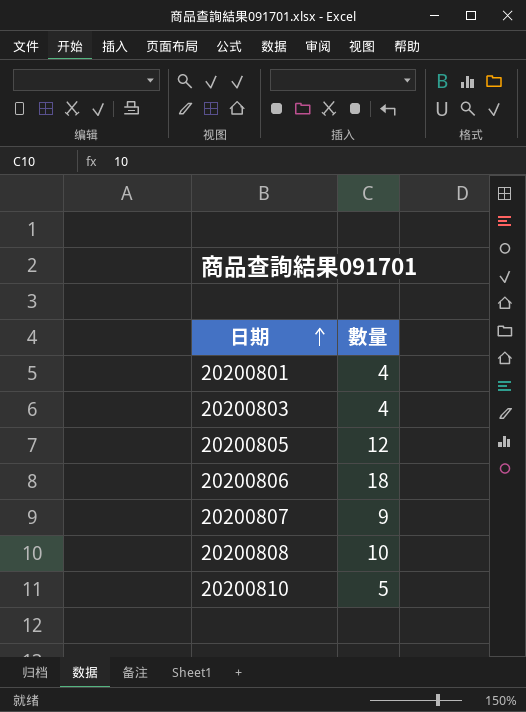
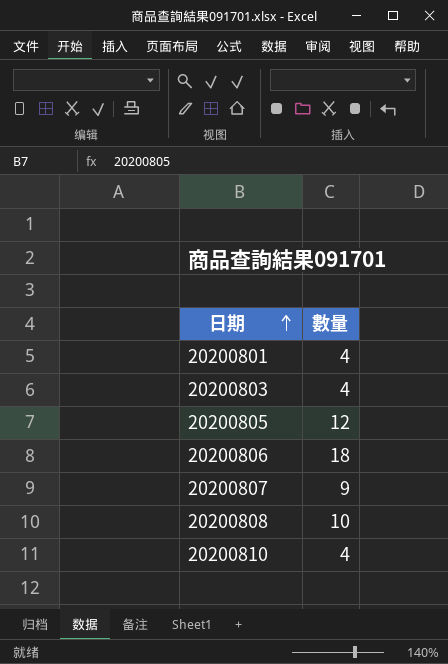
20200810 | 數量: 5 -> 4

